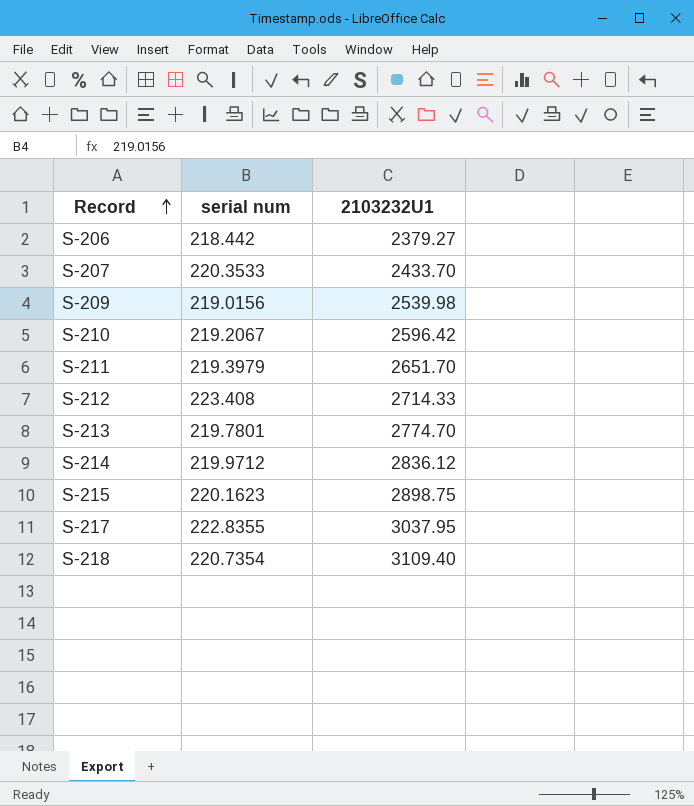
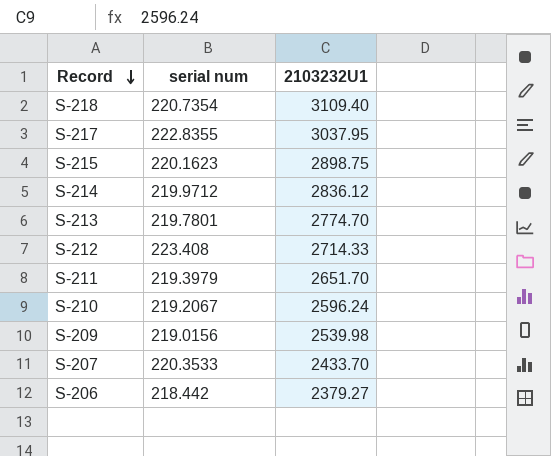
row order: Record ascending -> Record descending
S-210 | 2103232U1: 2596.42 -> 2596.24

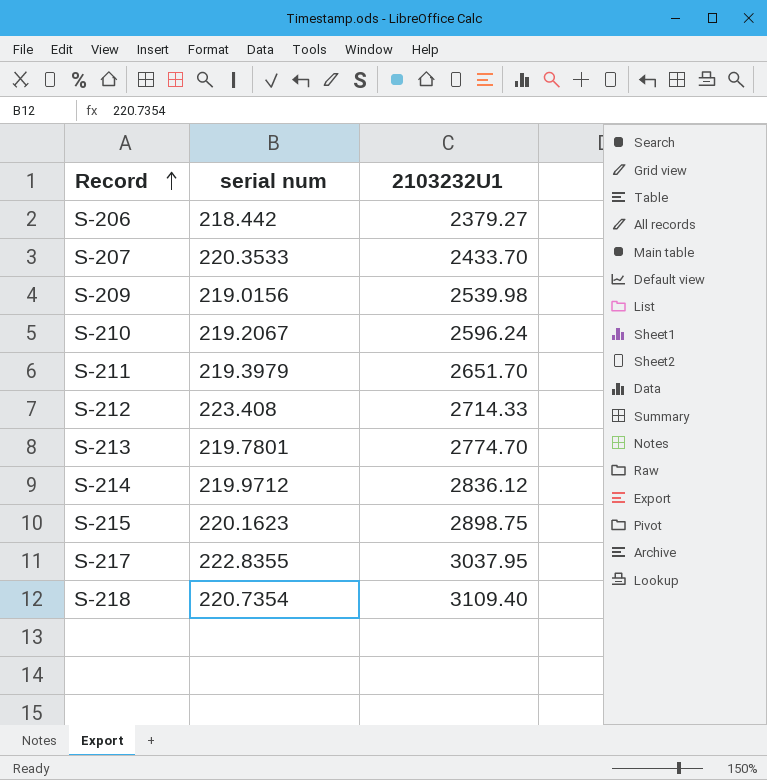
row order: Record descending -> Record ascending

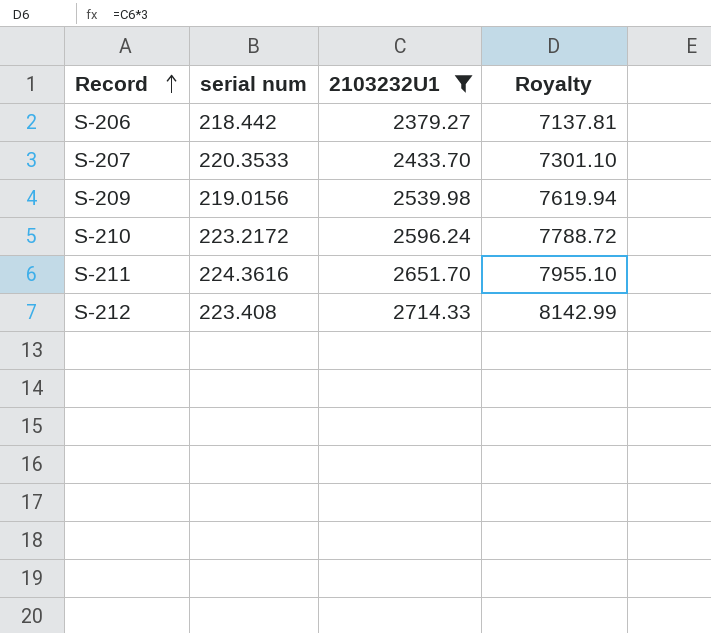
filter: none -> 2103232U1 <= 2714.33
column Royalty | formula: none -> [2103232U1] * 3
S-210 | serial num: 219.2067 -> 223.2172
S-211 | serial num: 219.3979 -> 224.3616

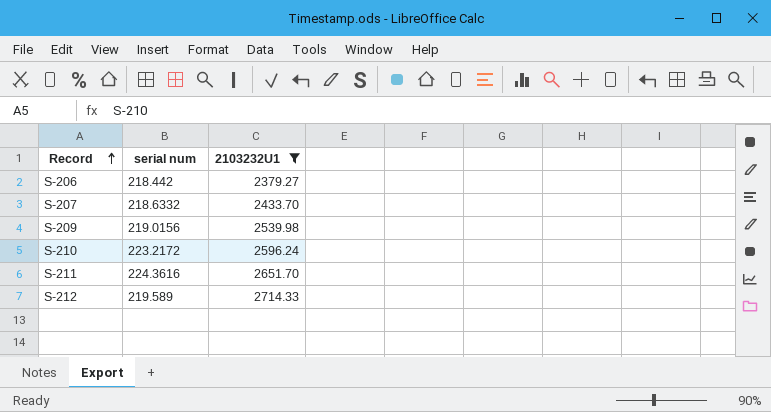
column Royalty | formula: [2103232U1] * 3 -> none
S-207 | serial num: 220.3533 -> 218.6332
S-212 | serial num: 223.408 -> 219.589

